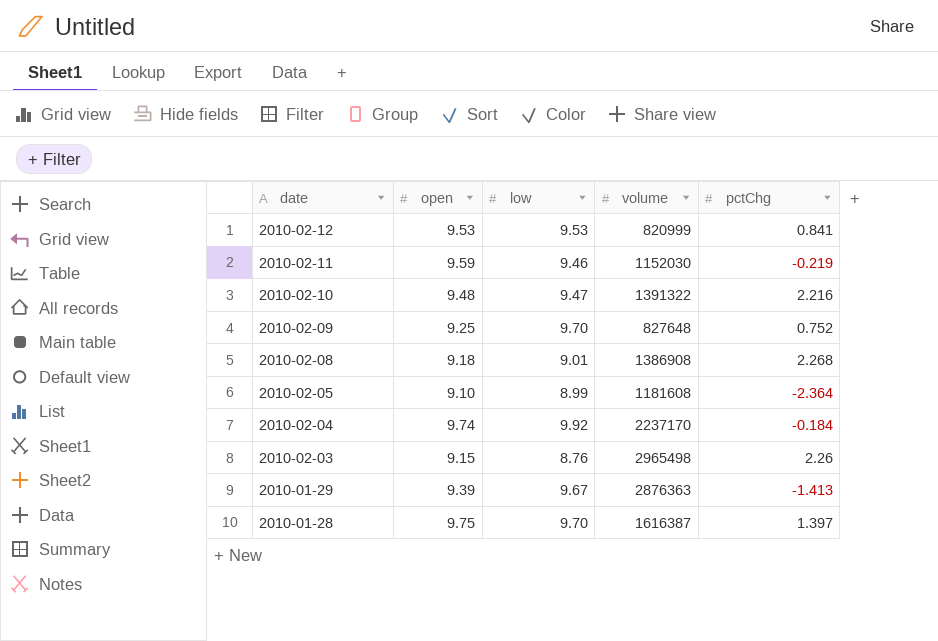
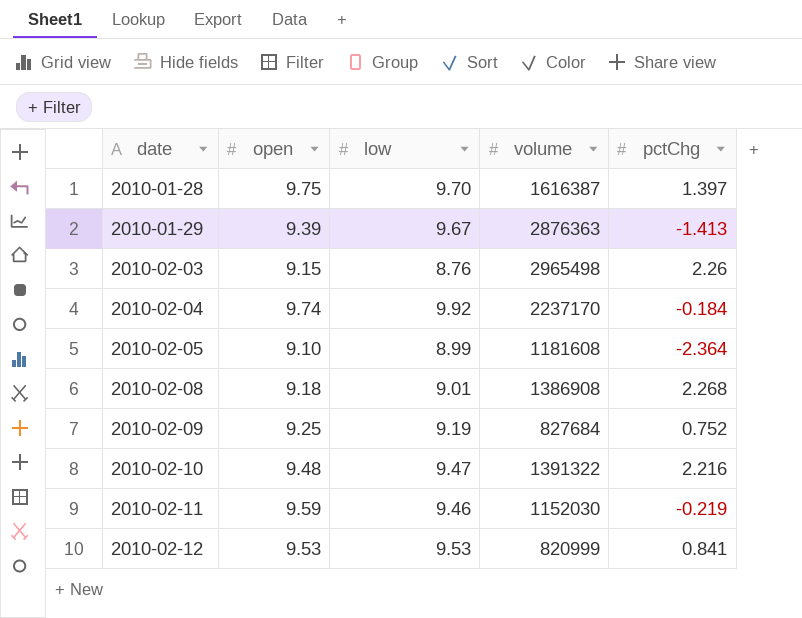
row order: date descending -> date ascending
2010-02-09 | low: 9.70 -> 9.19
2010-02-09 | volume: 827648 -> 827684

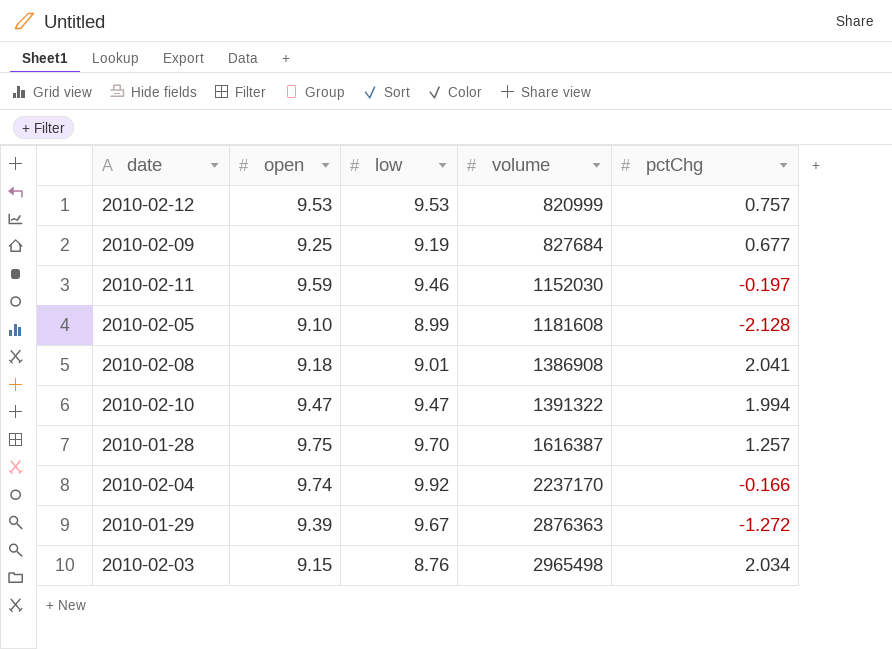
row order: date ascending -> volume ascending
2010-02-12 | pctChg: 0.841 -> 0.757
2010-02-09 | pctChg: 0.752 -> 0.677
2010-02-11 | pctChg: -0.219 -> -0.197
2010-02-05 | pctChg: -2.364 -> -2.128
2010-02-08 | pctChg: 2.268 -> 2.041
2010-02-10 | open: 9.48 -> 9.47
2010-02-10 | pctChg: 2.216 -> 1.994
2010-01-28 | pctChg: 1.397 -> 1.257
2010-02-04 | pctChg: -0.184 -> -0.166
2010-01-29 | pctChg: -1.413 -> -1.272
2010-02-03 | pctChg: 2.26 -> 2.034

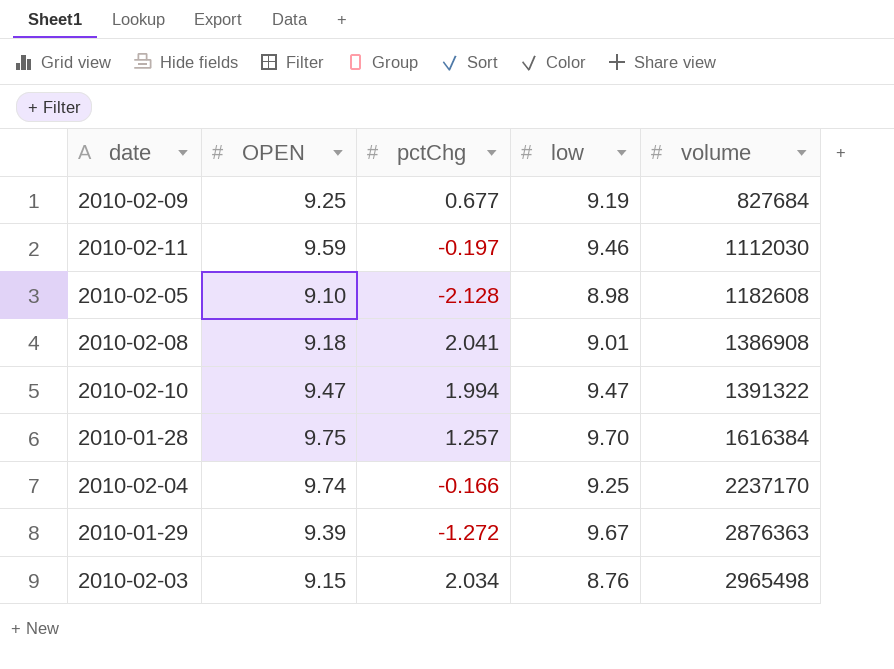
column name: open -> OPEN
column pctChg | position: 5 -> 3
row 2010-02-12: 9.53 | 9.53 | 820999 | 0.757 -> none
2010-02-11 | volume: 1152030 -> 1112030
2010-02-05 | low: 8.99 -> 8.98
2010-02-05 | volume: 1181608 -> 1182608
2010-01-28 | volume: 1616387 -> 1616384
2010-02-04 | low: 9.92 -> 9.25

